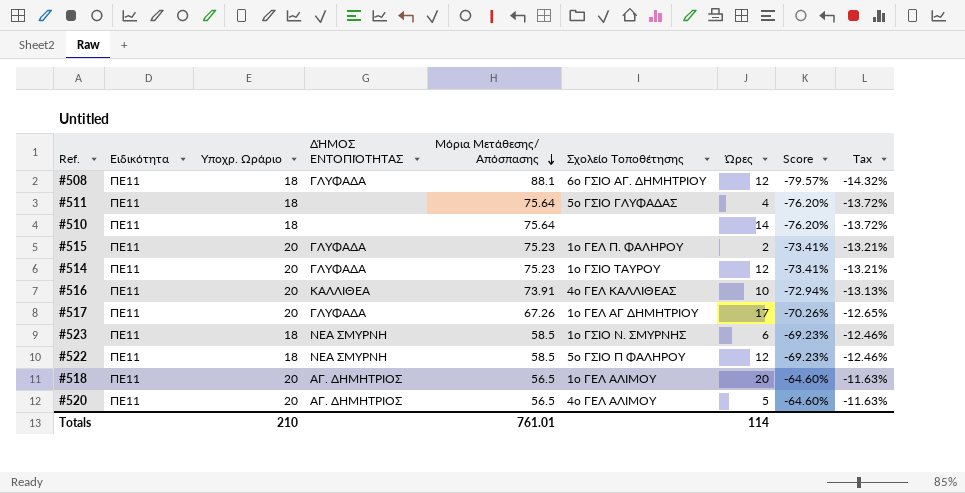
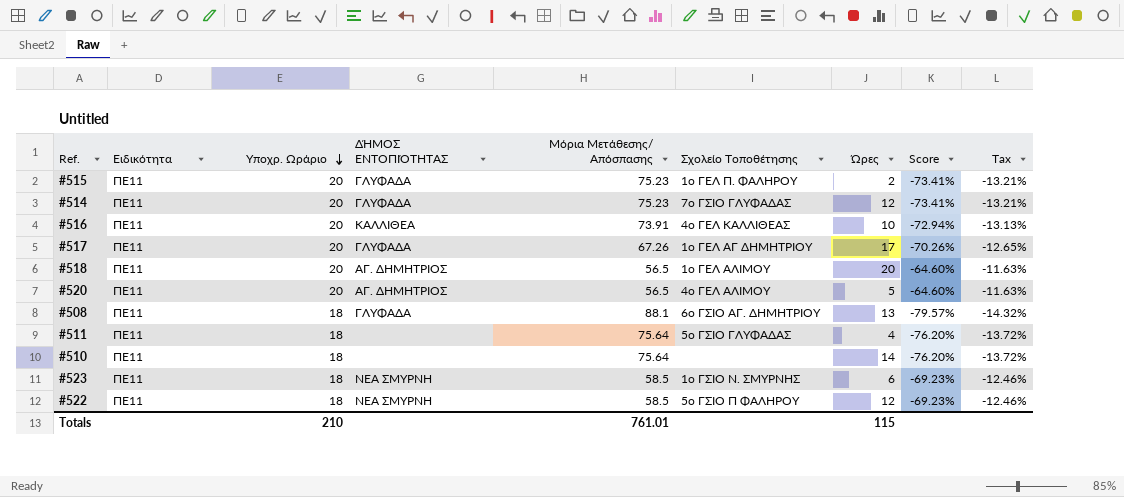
row order: Μόρια Μετάθεσης/ Απόσπασης descending -> Υποχρ. Ωράριο descending
#514 | Σχολείο Τοποθέτησης: 1ο ΓΣΙΟ ΤΑΥΡΟΥ -> 7ο ΓΣΙΟ ΓΛΥΦΑΔΑΣ
#508 | Ώρες: 12 -> 13
Totals | Ώρες: 114 -> 115

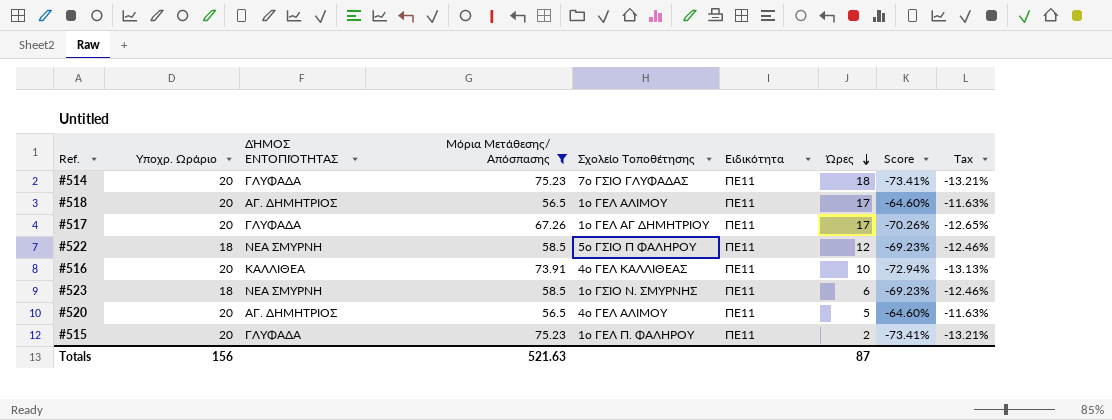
filter: none -> Μόρια Μετάθεσης/ Απόσπασης <= 75.23
row order: Υποχρ. Ωράριο descending -> Ώρες descending
column Ειδικότητα | position: 2 -> 6
#514 | Ώρες: 12 -> 18
#518 | Ώρες: 20 -> 17
Totals | Υποχρ. Ωράριο: 210 -> 156
Totals | Μόρια Μετάθεσης/ Απόσπασης: 761.01 -> 521.63
Totals | Ώρες: 115 -> 87

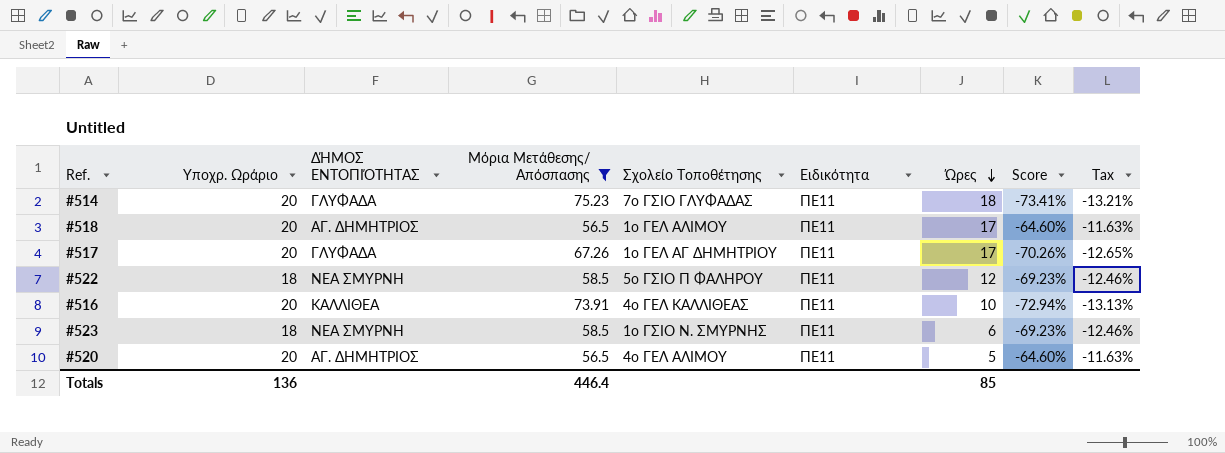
row #515: 20 | ΓΛΥΦΑΔΑ | 75.23 | 1ο ΓΕΛ Π. ΦΑΛΗΡΟΥ | ΠΕ11 | 2 | -73.41% | -13.21% -> none
Totals | Υποχρ. Ωράριο: 156 -> 136
Totals | Μόρια Μετάθεσης/ Απόσπασης: 521.63 -> 446.4
Totals | Ώρες: 87 -> 85

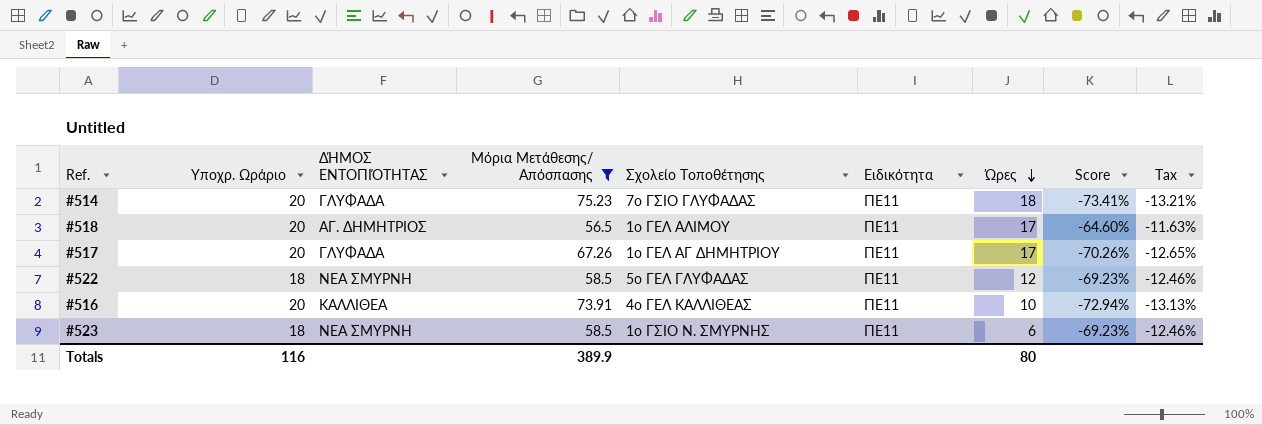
row #520: 20 | ΑΓ. ΔΗΜΗΤΡΙΟΣ | 56.5 | 4ο ΓΕΛ ΑΛΙΜΟΥ | ΠΕ11 | 5 | -64.60% | -11.63% -> none
#522 | Σχολείο Τοποθέτησης: 5ο ΓΣΙΟ Π ΦΑΛΗΡΟΥ -> 5ο ΓΕΛ ΓΛΥΦΑΔΑΣ
Totals | Υποχρ. Ωράριο: 136 -> 116
Totals | Μόρια Μετάθεσης/ Απόσπασης: 446.4 -> 389.9
Totals | Ώρες: 85 -> 80

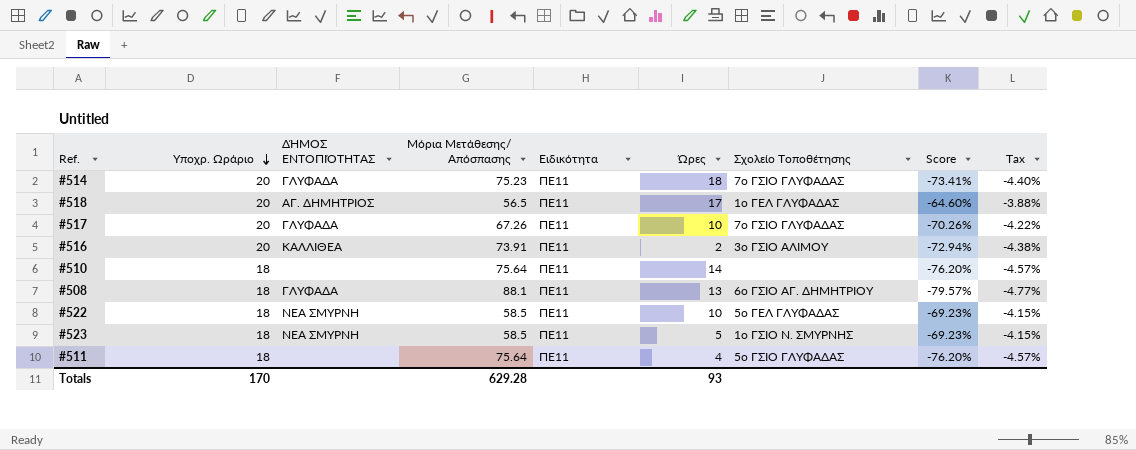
filter: Μόρια Μετάθεσης/ Απόσπασης <= 75.23 -> none
row order: Ώρες descending -> Υποχρ. Ωράριο descending
column Σχολείο Τοποθέτησης | position: 5 -> 7
column Tax | formula: [Score] * 0.18 -> [Score] * 0.06
#518 | Σχολείο Τοποθέτησης: 1ο ΓΕΛ ΑΛΙΜΟΥ -> 1ο ΓΕΛ ΓΛΥΦΑΔΑΣ
#517 | Ώρες: 17 -> 10
#517 | Σχολείο Τοποθέτησης: 1ο ΓΕΛ ΑΓ ΔΗΜΗΤΡΙΟΥ -> 7ο ΓΣΙΟ ΓΛΥΦΑΔΑΣ
#516 | Ώρες: 10 -> 2
#516 | Σχολείο Τοποθέτησης: 4ο ΓΕΛ ΚΑΛΛΙΘΕΑΣ -> 3ο ΓΣΙΟ ΑΛΙΜΟΥ
#522 | Ώρες: 12 -> 10
#523 | Ώρες: 6 -> 5
Totals | Υποχρ. Ωράριο: 116 -> 170
Totals | Μόρια Μετάθεσης/ Απόσπασης: 389.9 -> 629.28
Totals | Ώρες: 80 -> 93

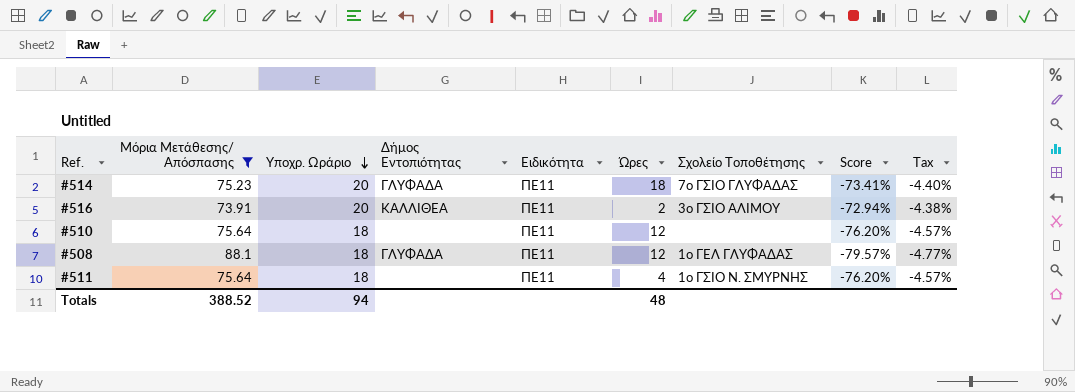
filter: none -> Μόρια Μετάθεσης/ Απόσπασης >= 73.91
column Μόρια Μετάθεσης/ Απόσπασης | position: 4 -> 2
column name: ΔΉΜΟΣ ΕΝΤΟΠΙΌΤΗΤΑΣ -> Δήμος Εντοπιότητας
#510 | Ώρες: 14 -> 12
#508 | Ώρες: 13 -> 12
#508 | Σχολείο Τοποθέτησης: 6ο ΓΣΙΟ ΑΓ. ΔΗΜΗΤΡΙΟΥ -> 1ο ΓΕΛ ΓΛΥΦΑΔΑΣ
#511 | Σχολείο Τοποθέτησης: 5ο ΓΣΙΟ ΓΛΥΦΑΔΑΣ -> 1ο ΓΣΙΟ Ν. ΣΜΥΡΝΗΣ
Totals | Μόρια Μετάθεσης/ Απόσπασης: 629.28 -> 388.52
Totals | Υποχρ. Ωράριο: 170 -> 94
Totals | Ώρες: 93 -> 48

